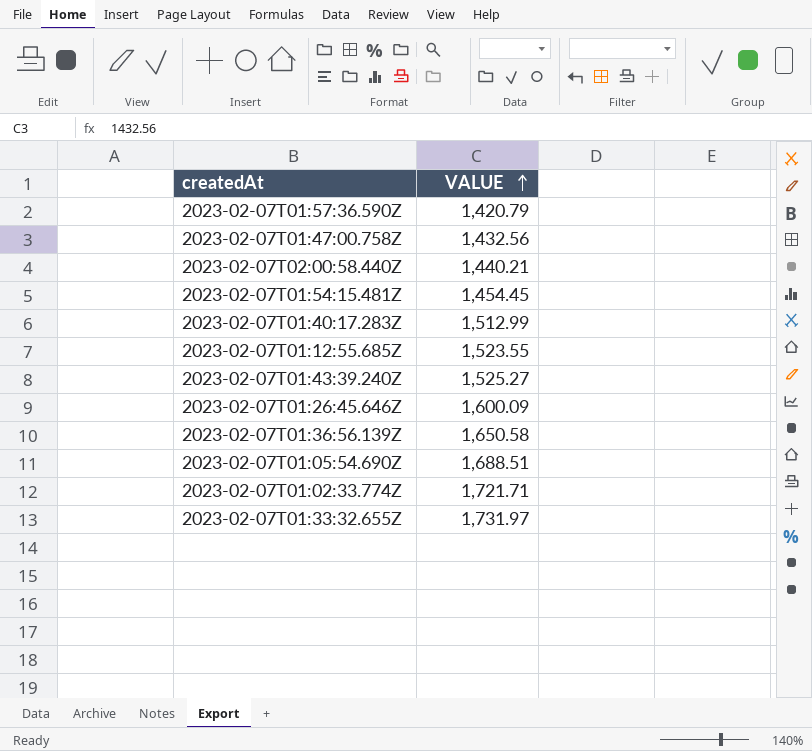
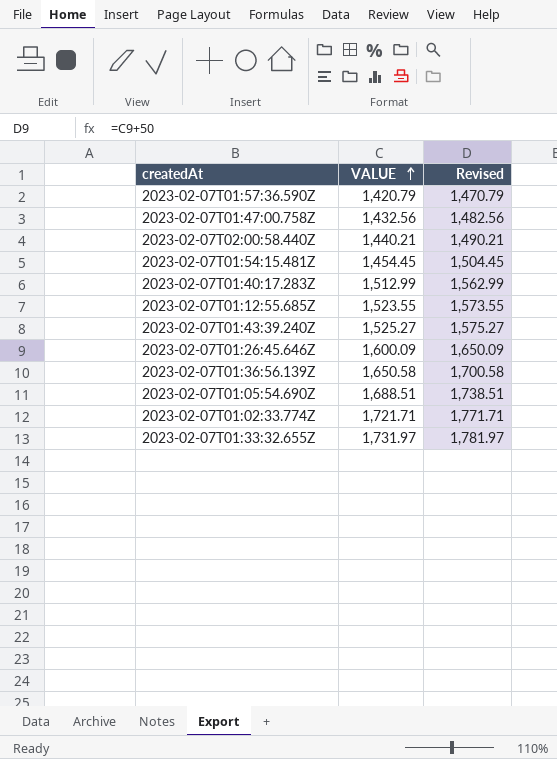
column Revised | formula: none -> [VALUE] + 50

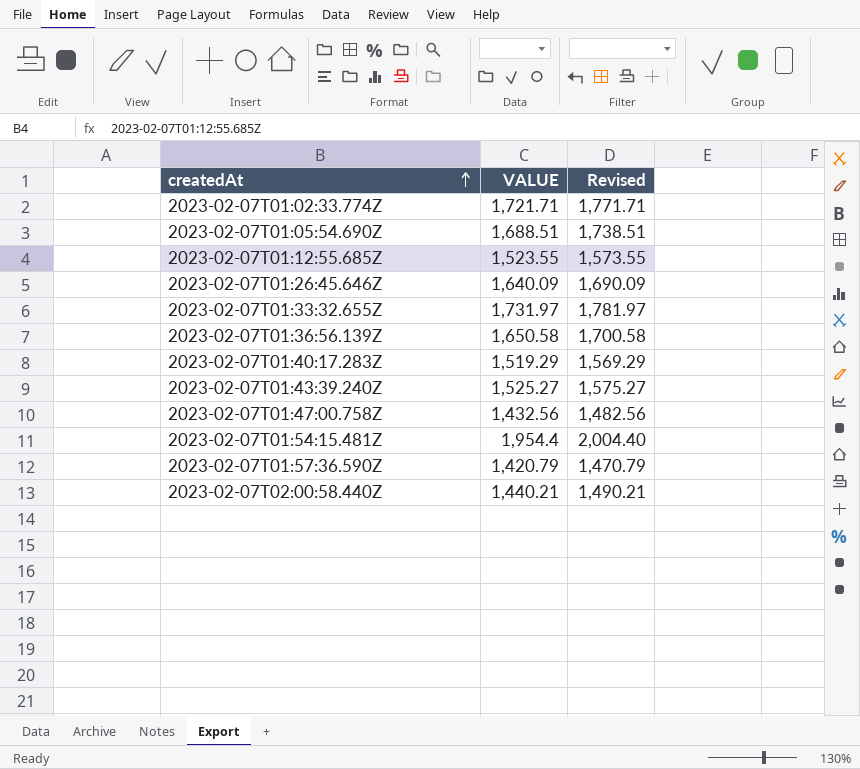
row order: VALUE ascending -> createdAt ascending
2023-02-07T01:26:45.646Z | VALUE: 1,600.09 -> 1,640.09
2023-02-07T01:26:45.646Z | Revised: 1,650.09 -> 1,690.09
2023-02-07T01:40:17.283Z | VALUE: 1,512.99 -> 1,519.29
2023-02-07T01:40:17.283Z | Revised: 1,562.99 -> 1,569.29
2023-02-07T01:54:15.481Z | VALUE: 1,454.45 -> 1,954.4
2023-02-07T01:54:15.481Z | Revised: 1,504.45 -> 2,004.40

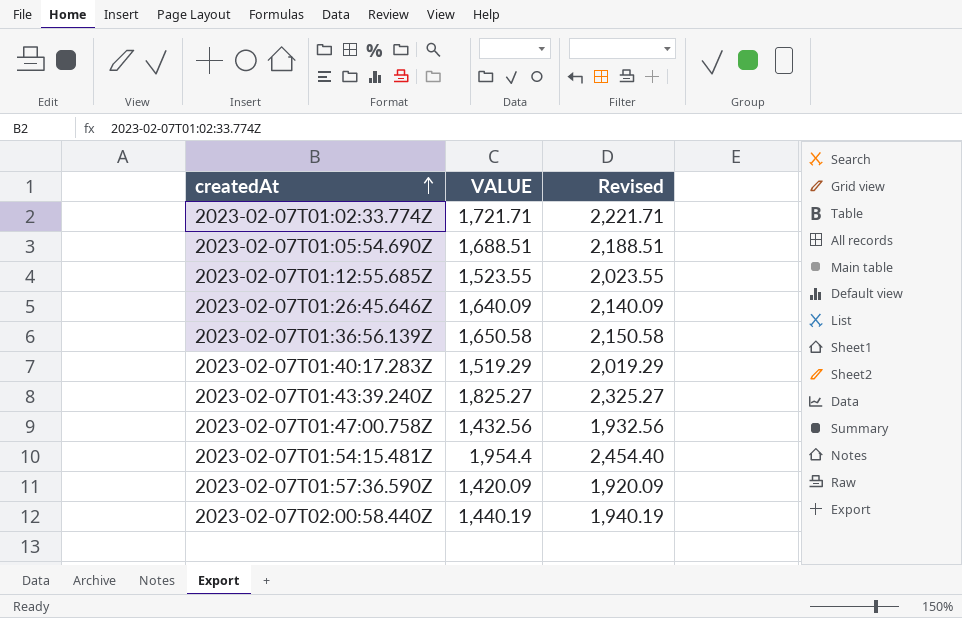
column Revised | formula: [VALUE] + 50 -> [VALUE] + 500
row 2023-02-07T01:33:32.655Z: 1,731.97 | 1,781.97 -> none
2023-02-07T01:43:39.240Z | VALUE: 1,525.27 -> 1,825.27
2023-02-07T01:57:36.590Z | VALUE: 1,420.79 -> 1,420.09
2023-02-07T02:00:58.440Z | VALUE: 1,440.21 -> 1,440.19

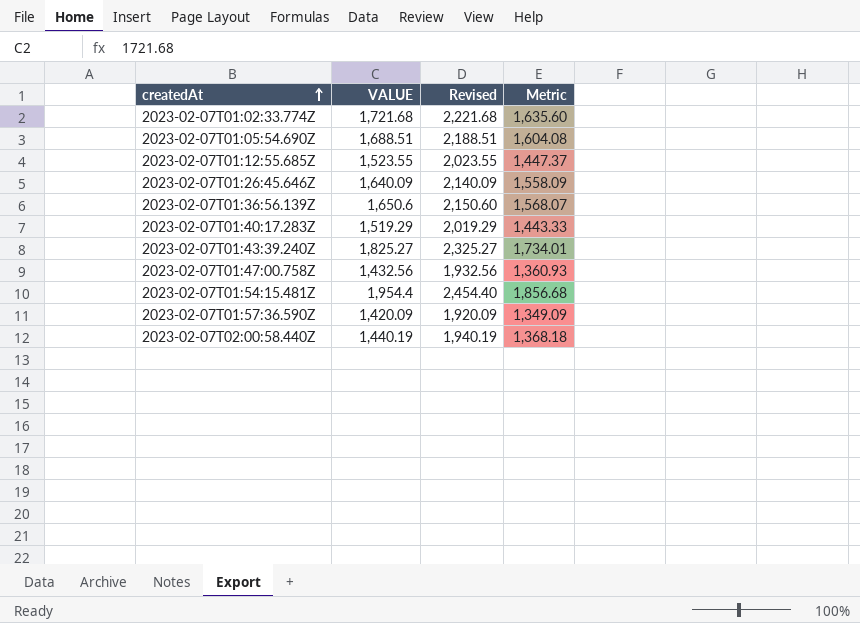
column Metric | formula: none -> [VALUE] * 0.95
2023-02-07T01:02:33.774Z | VALUE: 1,721.71 -> 1,721.68
2023-02-07T01:02:33.774Z | Revised: 2,221.71 -> 2,221.68
2023-02-07T01:36:56.139Z | VALUE: 1,650.58 -> 1,650.6
2023-02-07T01:36:56.139Z | Revised: 2,150.58 -> 2,150.60

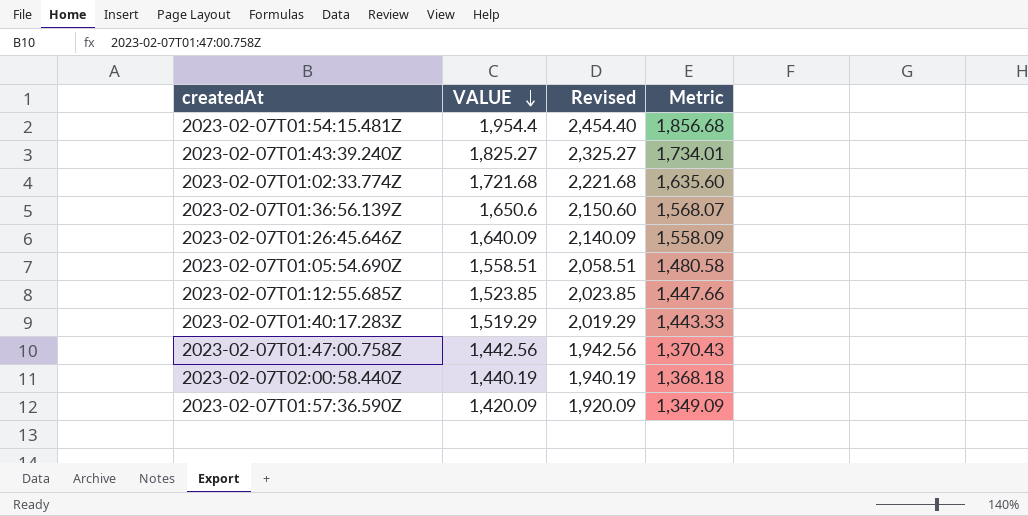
row order: createdAt ascending -> VALUE descending
2023-02-07T01:05:54.690Z | VALUE: 1,688.51 -> 1,558.51
2023-02-07T01:05:54.690Z | Revised: 2,188.51 -> 2,058.51
2023-02-07T01:05:54.690Z | Metric: 1,604.08 -> 1,480.58
2023-02-07T01:12:55.685Z | VALUE: 1,523.55 -> 1,523.85
2023-02-07T01:12:55.685Z | Revised: 2,023.55 -> 2,023.85
2023-02-07T01:12:55.685Z | Metric: 1,447.37 -> 1,447.66
2023-02-07T01:47:00.758Z | VALUE: 1,432.56 -> 1,442.56
2023-02-07T01:47:00.758Z | Revised: 1,932.56 -> 1,942.56
2023-02-07T01:47:00.758Z | Metric: 1,360.93 -> 1,370.43

